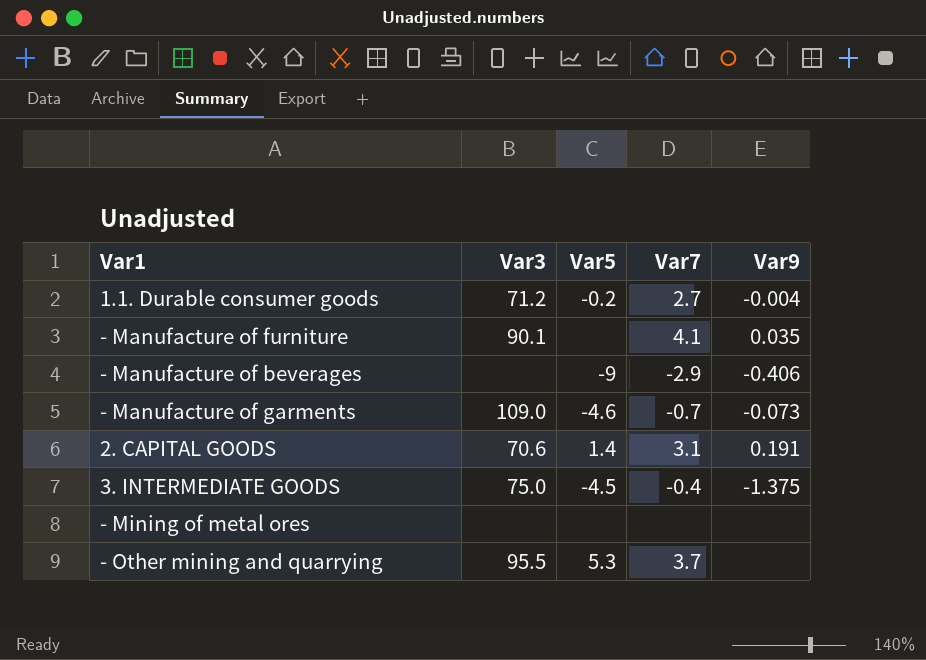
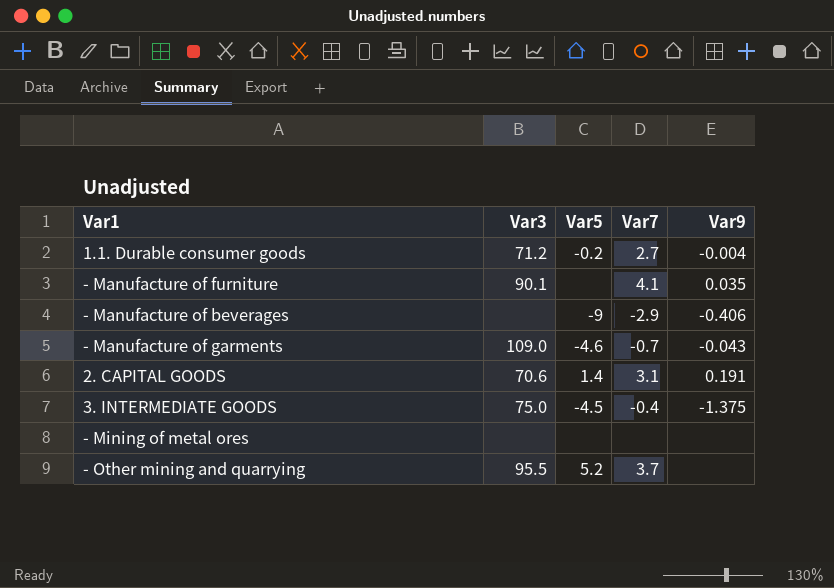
- Manufacture of garments | Var9: -0.073 -> -0.043
- Other mining and quarrying | Var5: 5.3 -> 5.2

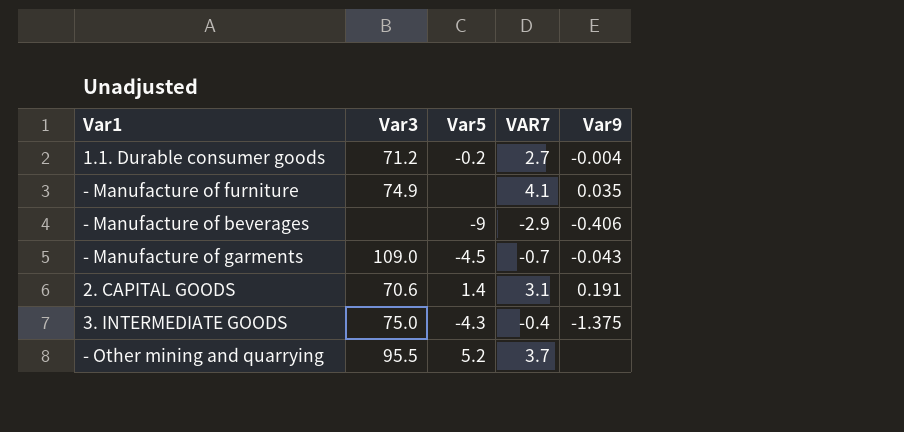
column name: Var7 -> VAR7
row - Mining of metal ores: none | none | none | none -> none
- Manufacture of furniture | Var3: 90.1 -> 74.9
- Manufacture of garments | Var5: -4.6 -> -4.5
3. INTERMEDIATE GOODS | Var5: -4.5 -> -4.3

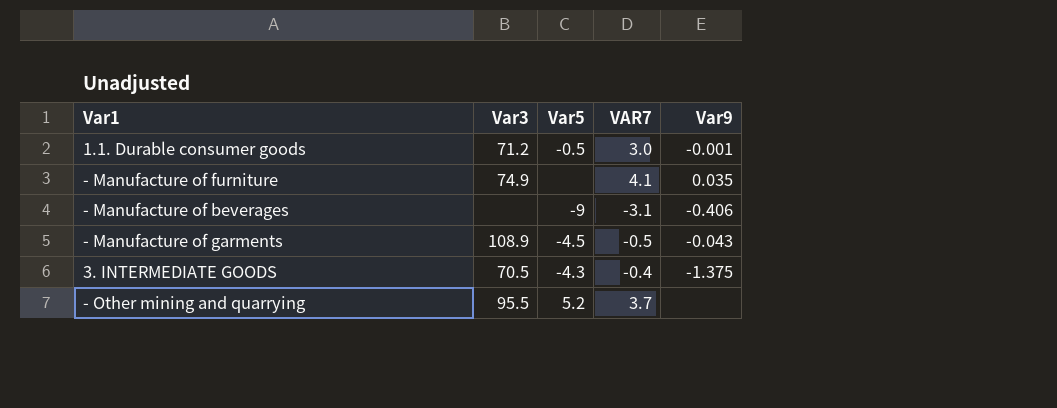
row 2. CAPITAL GOODS: 70.6 | 1.4 | 3.1 | 0.191 -> none
1.1. Durable consumer goods | Var5: -0.2 -> -0.5
1.1. Durable consumer goods | VAR7: 2.7 -> 3.0
1.1. Durable consumer goods | Var9: -0.004 -> -0.001
- Manufacture of beverages | VAR7: -2.9 -> -3.1
- Manufacture of garments | Var3: 109.0 -> 108.9
- Manufacture of garments | VAR7: -0.7 -> -0.5
3. INTERMEDIATE GOODS | Var3: 75.0 -> 70.5

